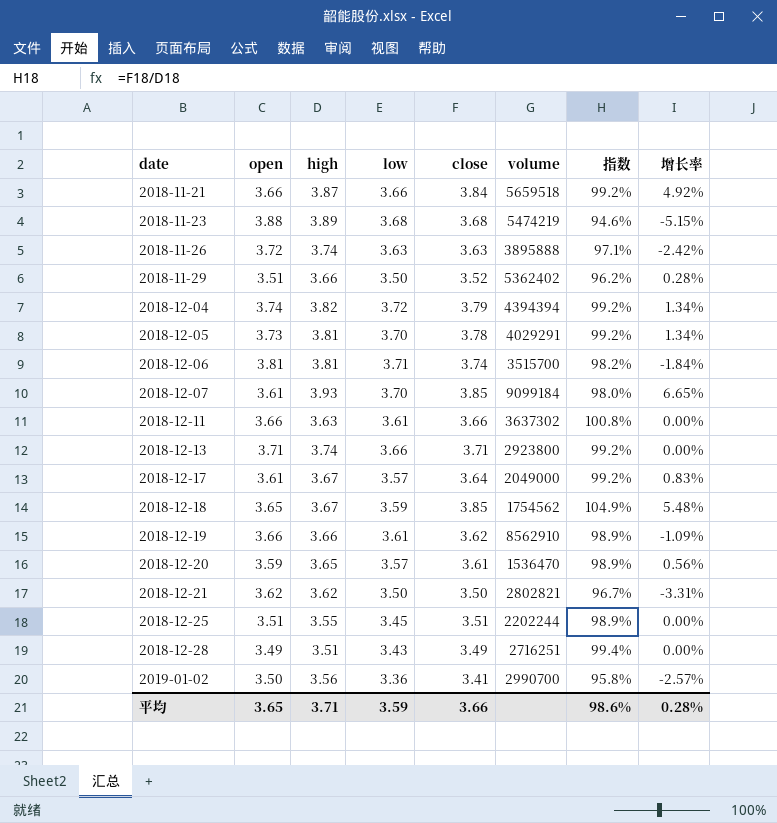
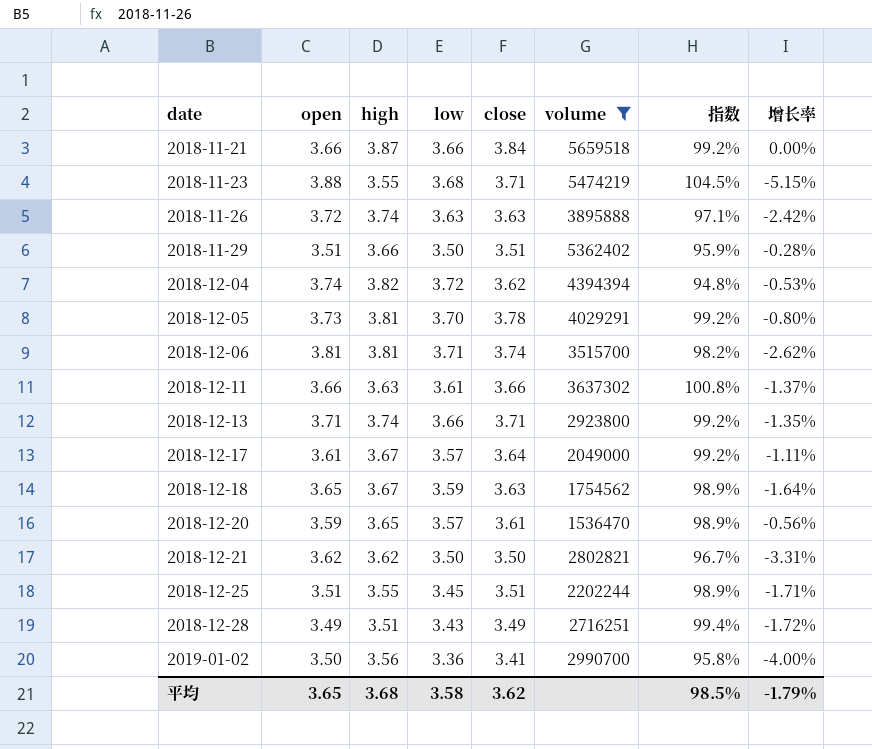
filter: none -> volume <= 5659518
column 增长率 | formula: ([close] - [open]) / [open] -> ([low] - [open]) / [open]
2018-11-23 | high: 3.89 -> 3.55
2018-11-23 | close: 3.68 -> 3.71
2018-11-23 | 指数: 94.6% -> 104.5%
2018-11-29 | close: 3.52 -> 3.51
2018-11-29 | 指数: 96.2% -> 95.9%
2018-12-04 | close: 3.79 -> 3.62
2018-12-04 | 指数: 99.2% -> 94.8%
2018-12-18 | close: 3.85 -> 3.63
2018-12-18 | 指数: 104.9% -> 98.9%
平均 | high: 3.71 -> 3.68
平均 | low: 3.59 -> 3.58
平均 | close: 3.66 -> 3.62
平均 | 指数: 98.6% -> 98.5%
平均 | 增长率: 0.28% -> -1.79%

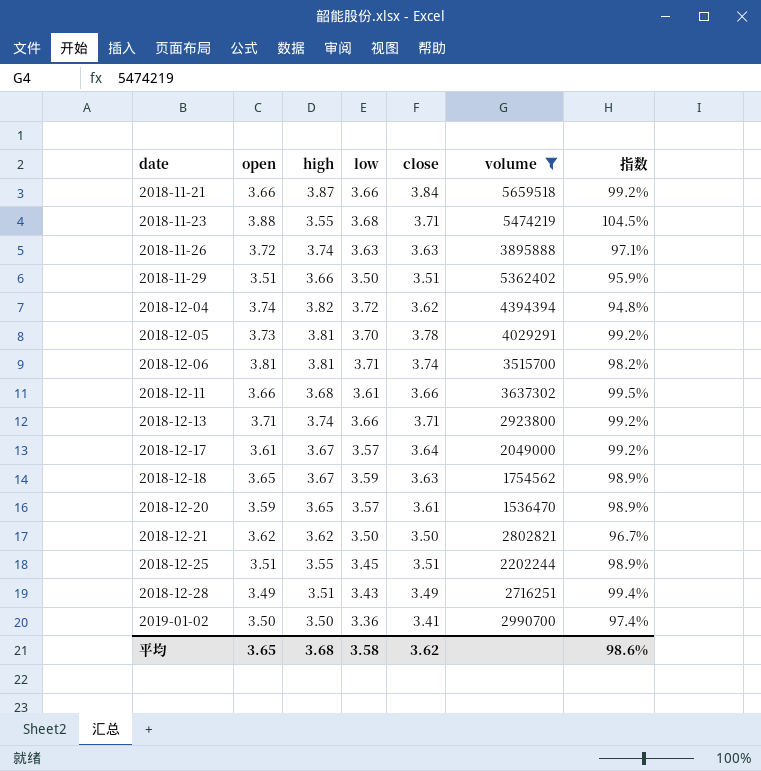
column 增长率 | formula: ([low] - [open]) / [open] -> none
2018-12-11 | high: 3.63 -> 3.68
2018-12-11 | 指数: 100.8% -> 99.5%
2019-01-02 | high: 3.56 -> 3.50
2019-01-02 | 指数: 95.8% -> 97.4%
平均 | 指数: 98.5% -> 98.6%

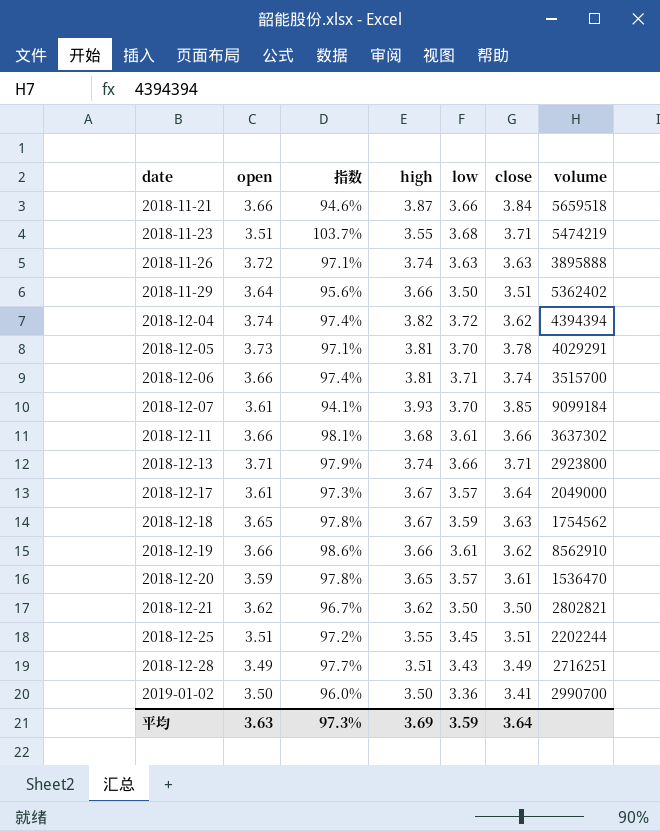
filter: volume <= 5659518 -> none
column 指数 | formula: [close] / [high] -> [low] / [high]
column 指数 | position: 7 -> 3
2018-11-23 | open: 3.88 -> 3.51
2018-11-29 | open: 3.51 -> 3.64
2018-12-06 | open: 3.81 -> 3.66
平均 | open: 3.65 -> 3.63
平均 | 指数: 98.6% -> 97.3%
平均 | high: 3.68 -> 3.69
平均 | low: 3.58 -> 3.59
平均 | close: 3.62 -> 3.64

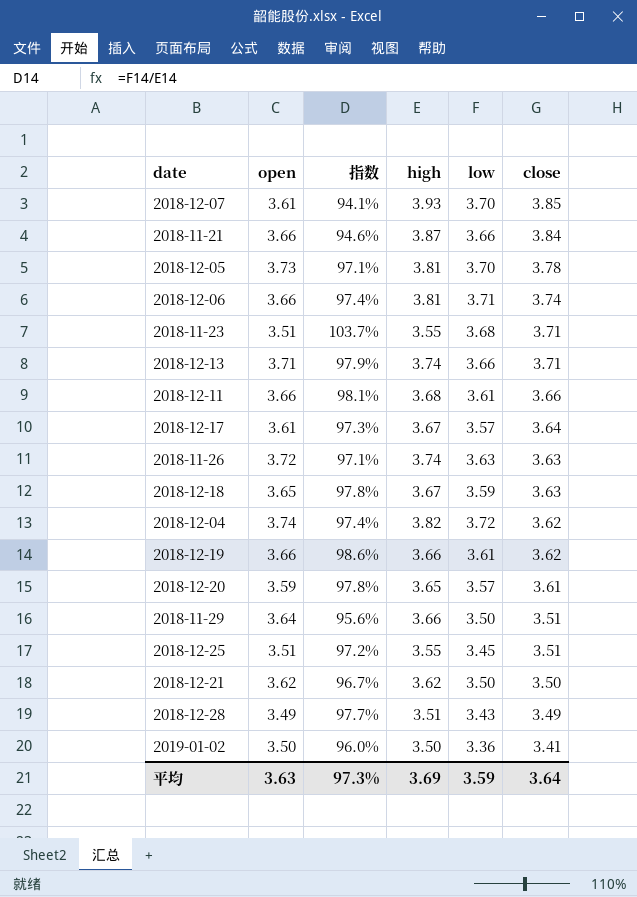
row order: date ascending -> close descending
column volume | position: 7 -> none

